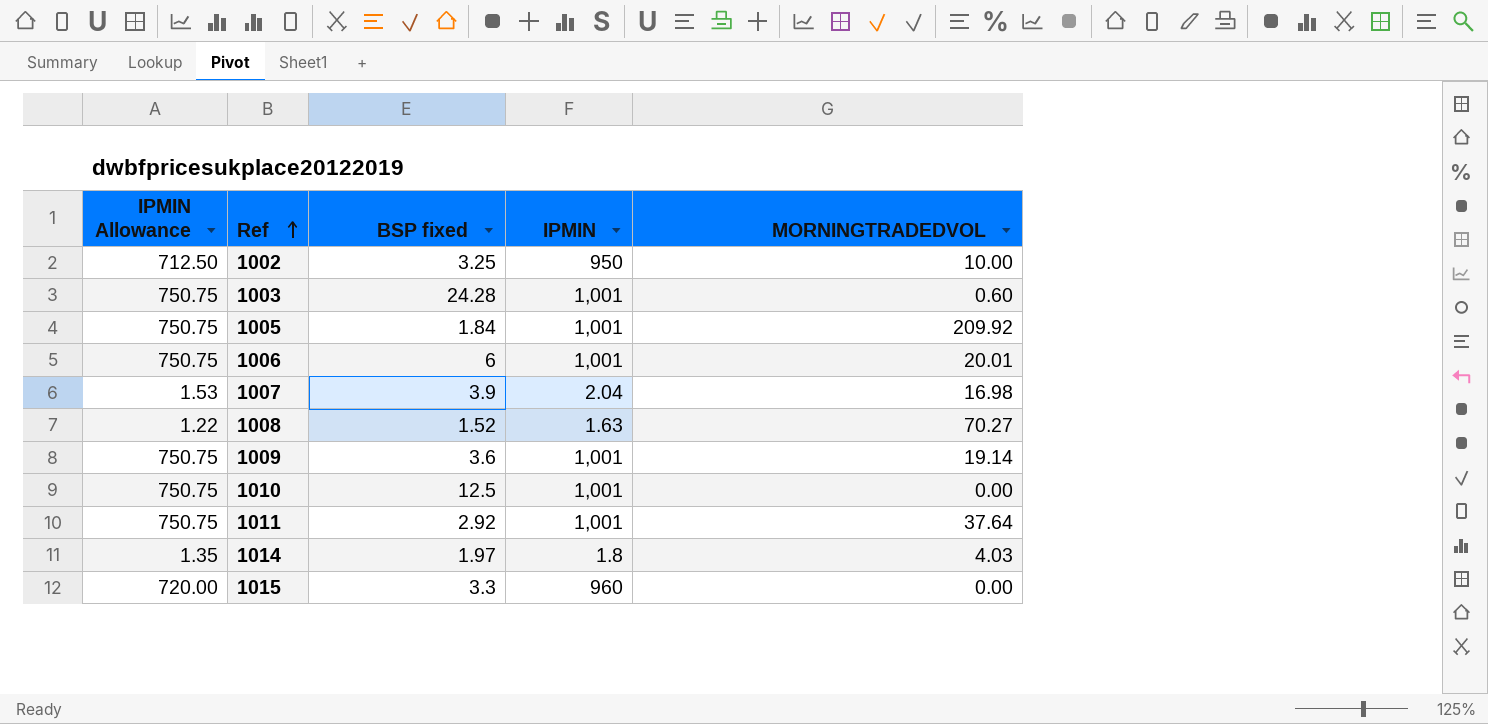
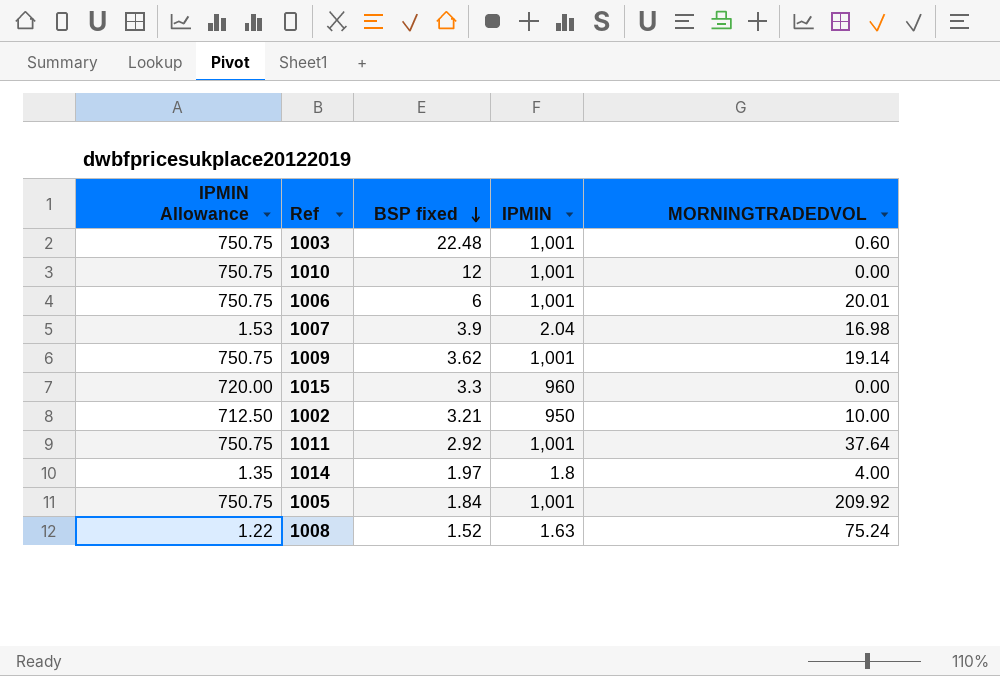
row order: Ref ascending -> BSP fixed descending
1003 | BSP fixed: 24.28 -> 22.48
1010 | BSP fixed: 12.5 -> 12
1009 | BSP fixed: 3.6 -> 3.62
1002 | BSP fixed: 3.25 -> 3.21
1014 | MORNINGTRADEDVOL: 4.03 -> 4.00
1008 | MORNINGTRADEDVOL: 70.27 -> 75.24

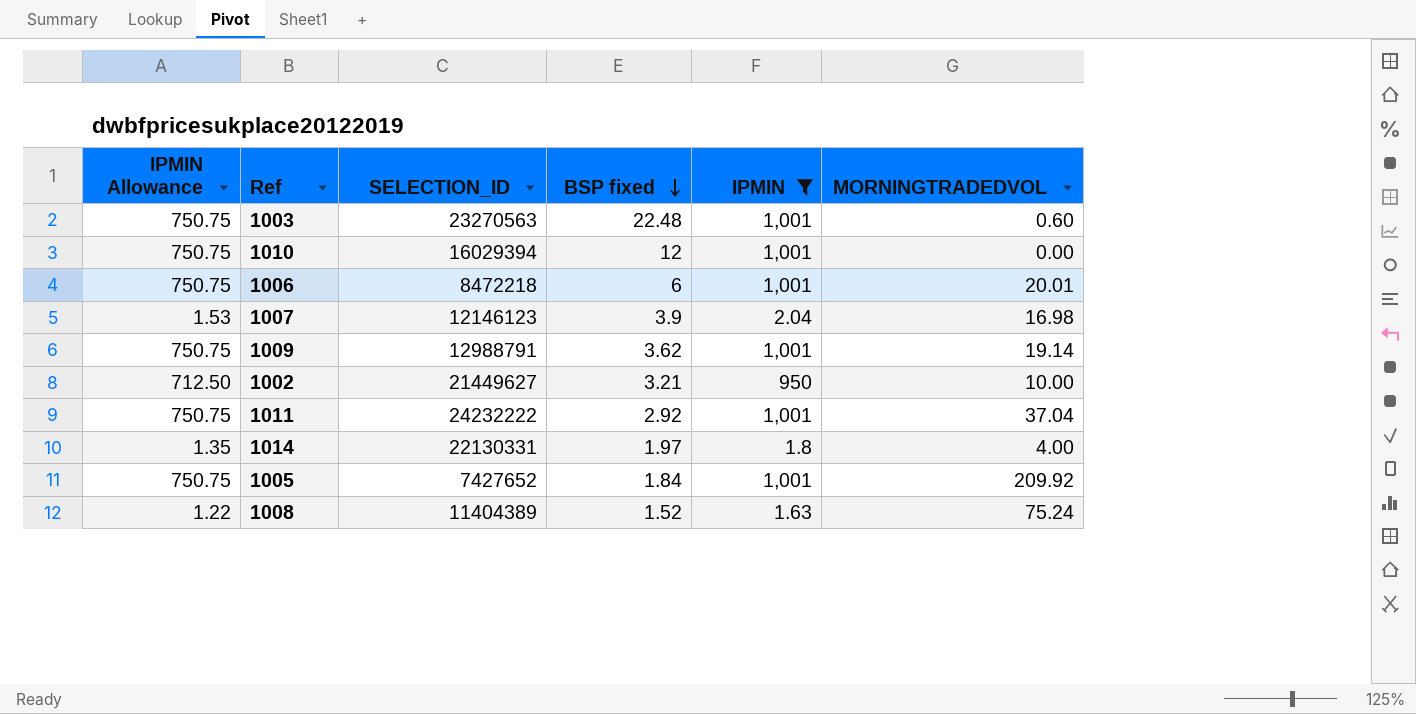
filter: none -> IPMIN != 960
column SELECTION_ID | position: none -> 3
1011 | MORNINGTRADEDVOL: 37.64 -> 37.04

